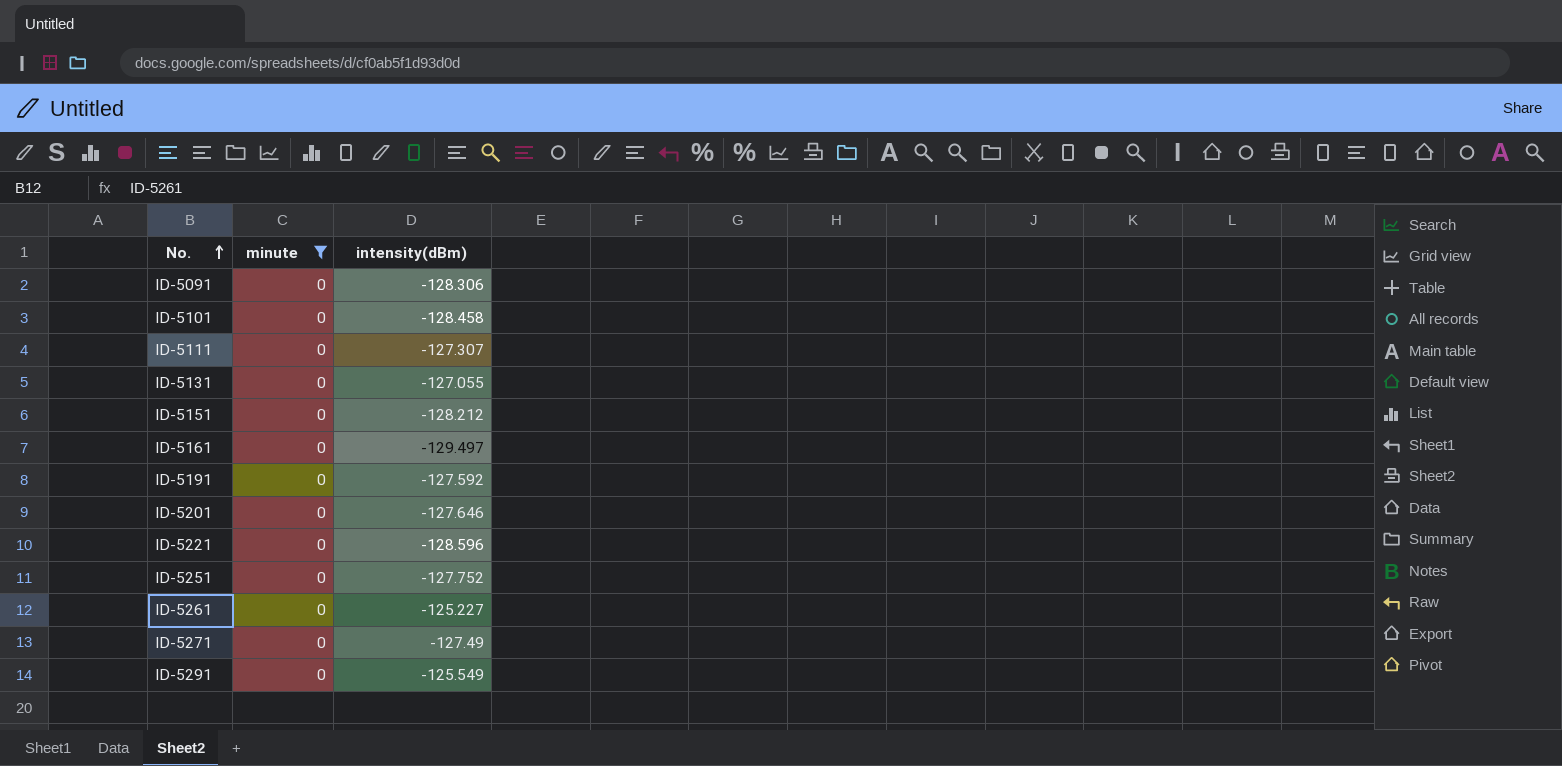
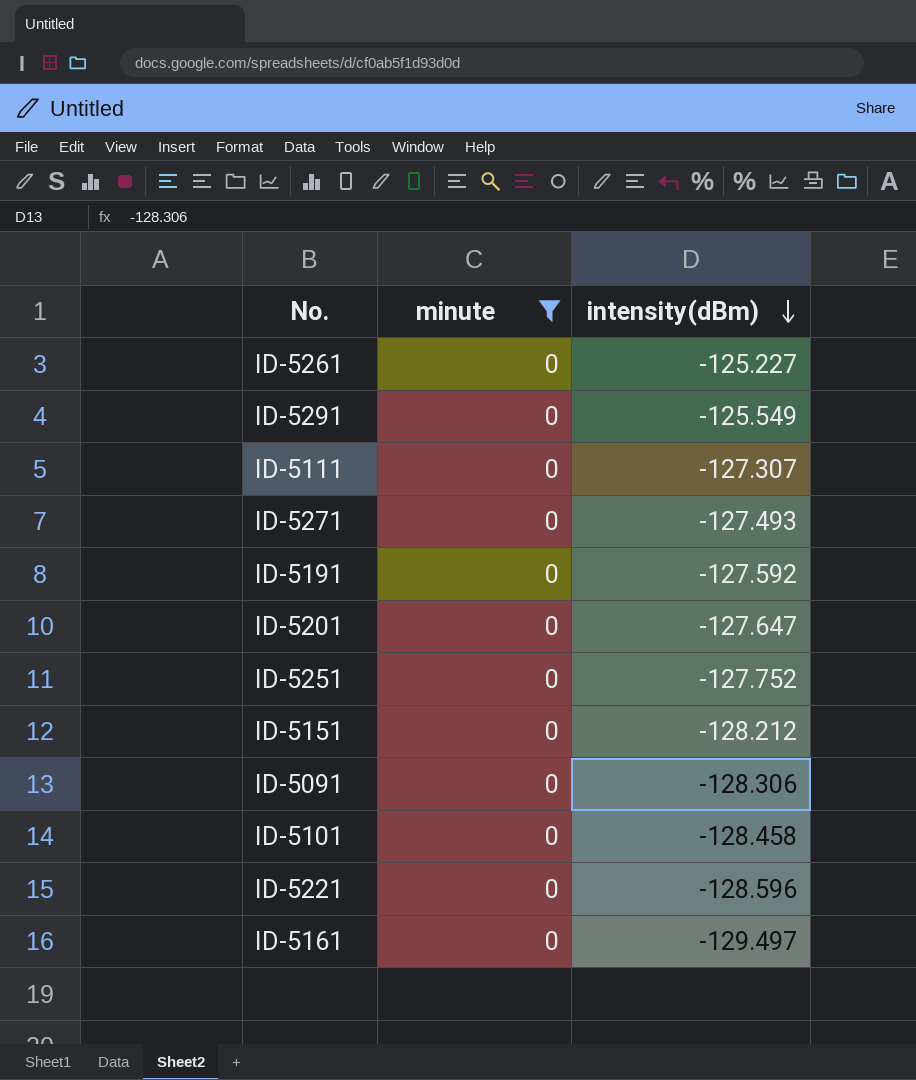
row order: No. ascending -> intensity(dBm) descending
row ID-5131: 0 | -127.055 -> none
ID-5271 | intensity(dBm): -127.49 -> -127.493
ID-5201 | intensity(dBm): -127.646 -> -127.647

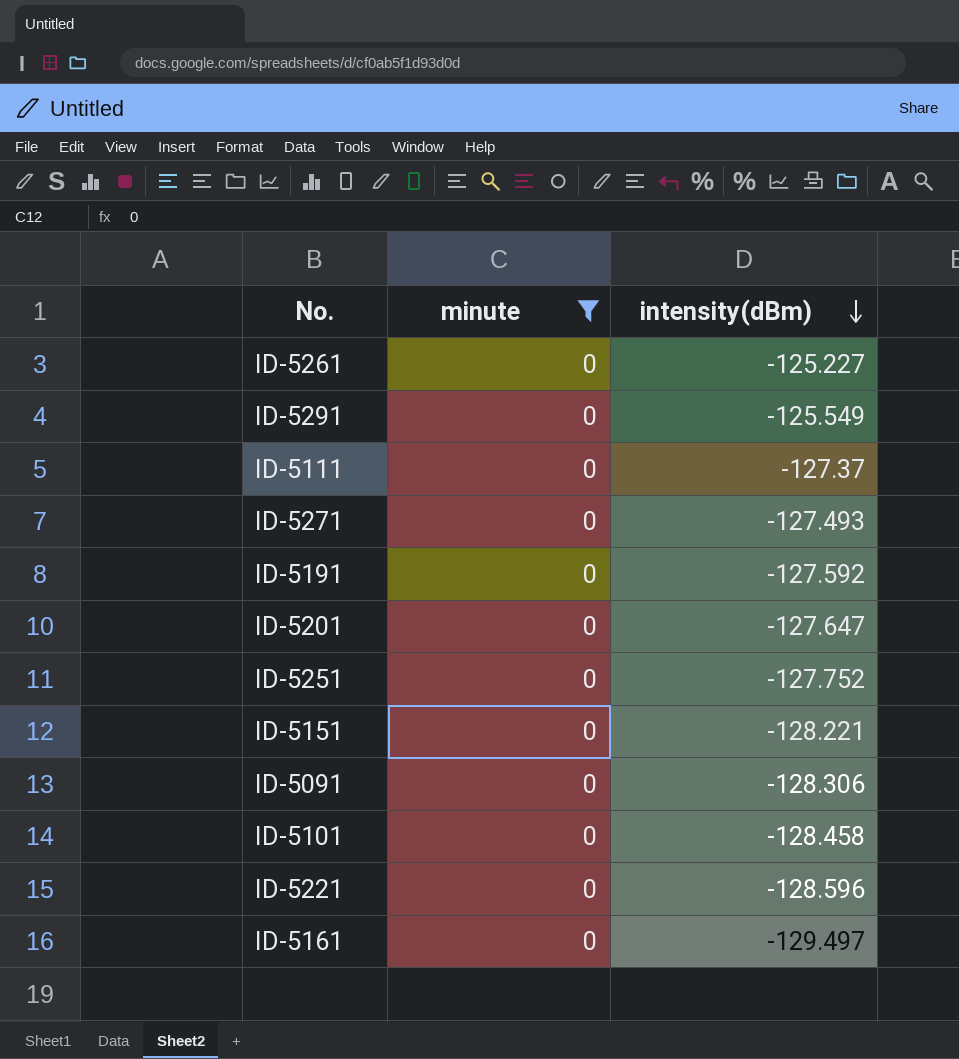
ID-5111 | intensity(dBm): -127.307 -> -127.37
ID-5151 | intensity(dBm): -128.212 -> -128.221

